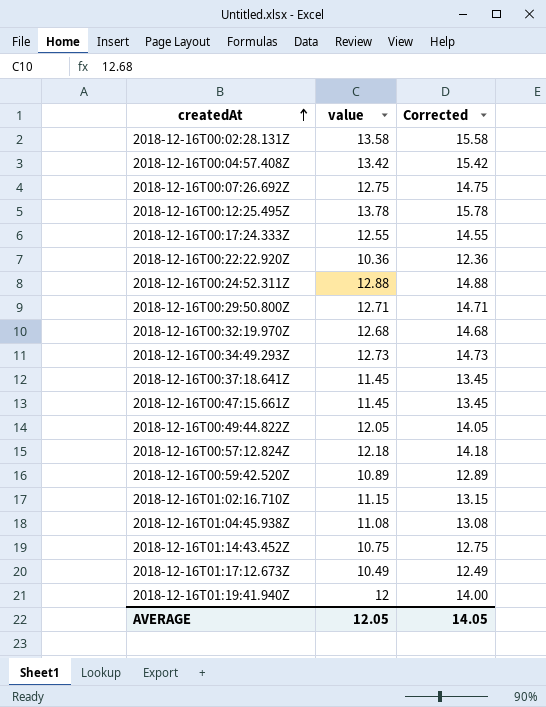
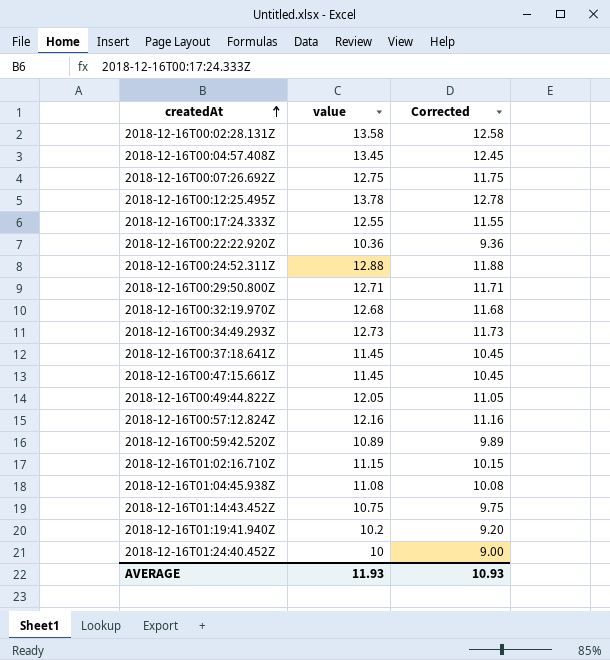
column Corrected | formula: [value] + 2 -> [value] - 1
row 2018-12-16T01:17:12.673Z: 10.49 | 12.49 -> none
2018-12-16T00:04:57.408Z | value: 13.42 -> 13.45
2018-12-16T00:57:12.824Z | value: 12.18 -> 12.16
2018-12-16T01:19:41.940Z | value: 12 -> 10.2
row 2018-12-16T01:24:40.452Z: none -> 10 | 9.00
AVERAGE | value: 12.05 -> 11.93
AVERAGE | Corrected: 14.05 -> 10.93

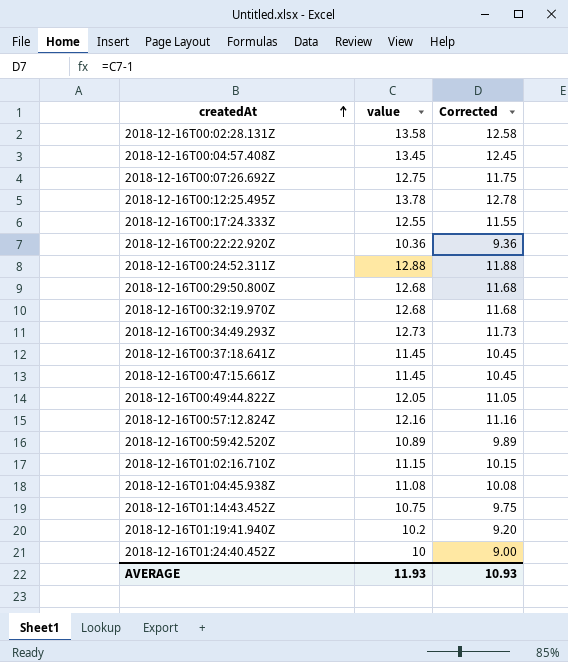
2018-12-16T00:29:50.800Z | value: 12.71 -> 12.68
2018-12-16T00:29:50.800Z | Corrected: 11.71 -> 11.68

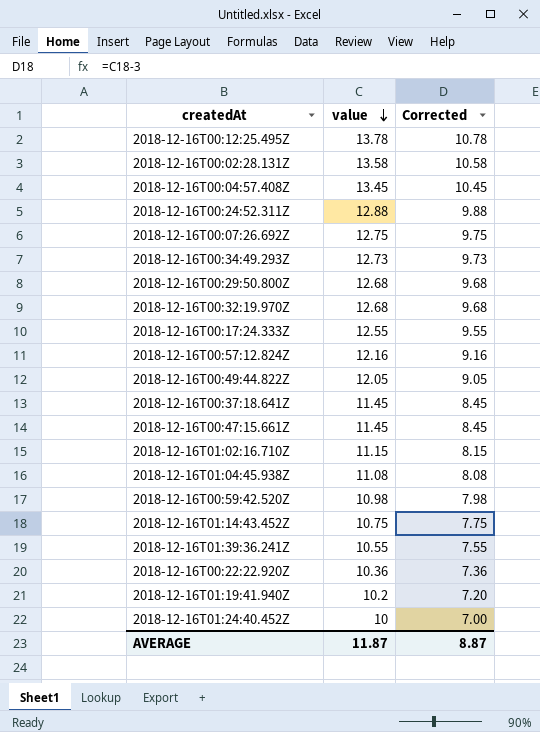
row order: createdAt ascending -> value descending
column Corrected | formula: [value] - 1 -> [value] - 3
2018-12-16T00:59:42.520Z | value: 10.89 -> 10.98
row 2018-12-16T01:39:36.241Z: none -> 10.55 | 7.55
AVERAGE | value: 11.93 -> 11.87
AVERAGE | Corrected: 10.93 -> 8.87

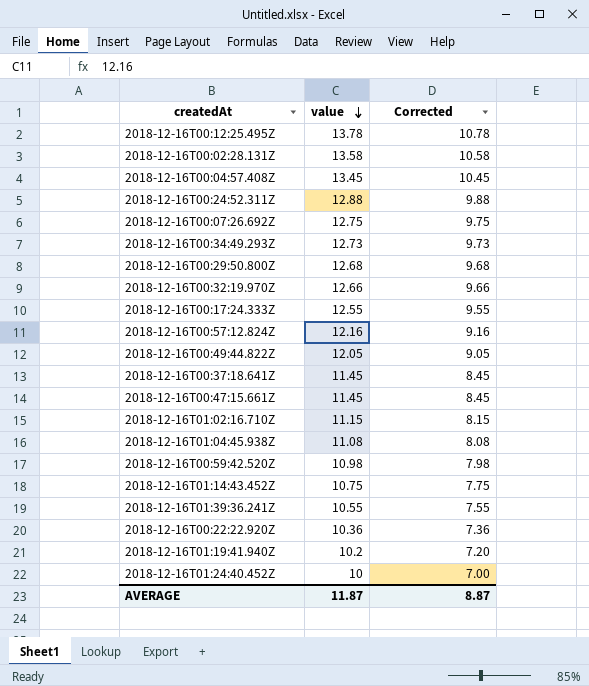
2018-12-16T00:32:19.970Z | value: 12.68 -> 12.66
2018-12-16T00:32:19.970Z | Corrected: 9.68 -> 9.66

